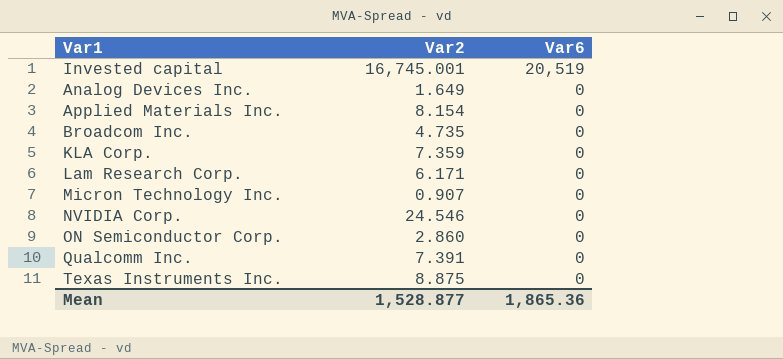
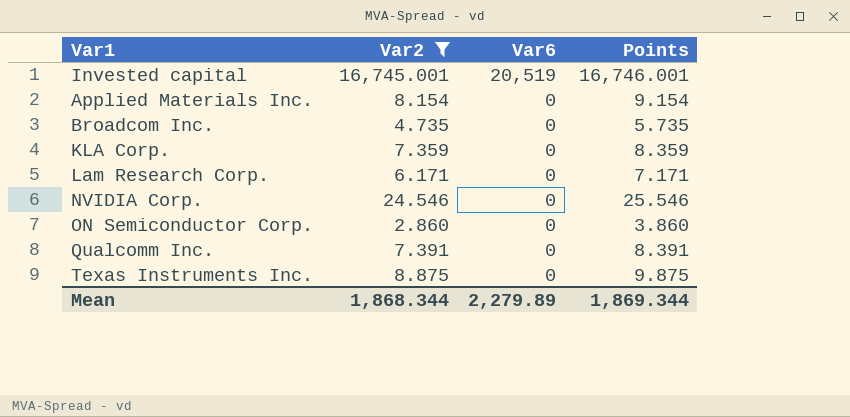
filter: none -> Var2 >= 2.860
column Points | formula: none -> [Var2] + 1
Mean | Var2: 1,528.877 -> 1,868.344
Mean | Var6: 1,865.36 -> 2,279.89

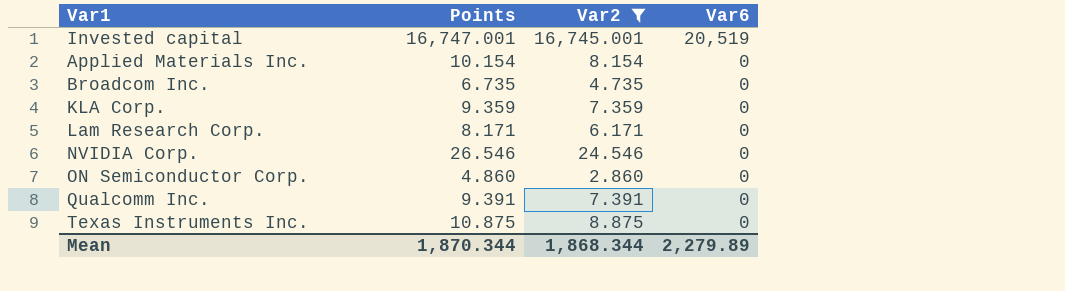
column Points | formula: [Var2] + 1 -> [Var2] + 2
column Points | position: 4 -> 2
Mean | Points: 1,869.344 -> 1,870.344

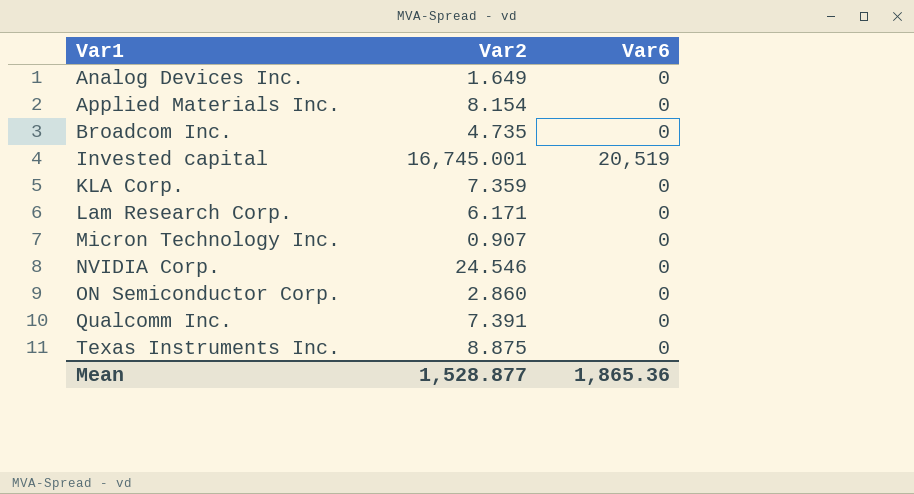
filter: Var2 >= 2.860 -> none
row order: Var6 descending -> Var1 ascending
column Points | formula: [Var2] + 2 -> none
Mean | Var2: 1,868.344 -> 1,528.877
Mean | Var6: 2,279.89 -> 1,865.36

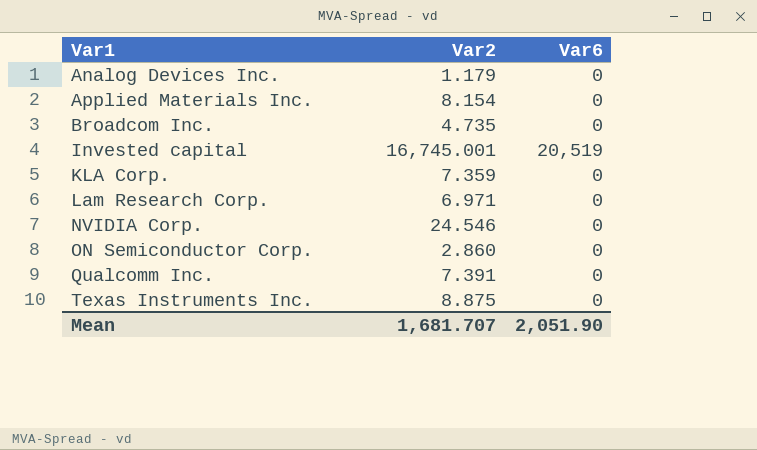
row Micron Technology Inc.: 0.907 | 0 -> none
Analog Devices Inc. | Var2: 1.649 -> 1.179
Lam Research Corp. | Var2: 6.171 -> 6.971
Mean | Var2: 1,528.877 -> 1,681.707
Mean | Var6: 1,865.36 -> 2,051.90

